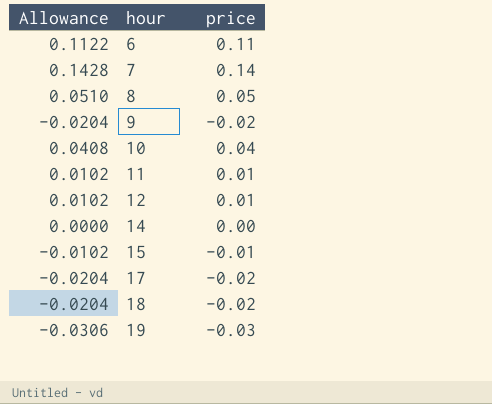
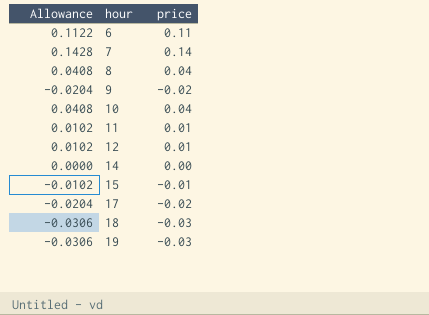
8 | Allowance: 0.0510 -> 0.0408
8 | price: 0.05 -> 0.04
18 | Allowance: -0.0204 -> -0.0306
18 | price: -0.02 -> -0.03

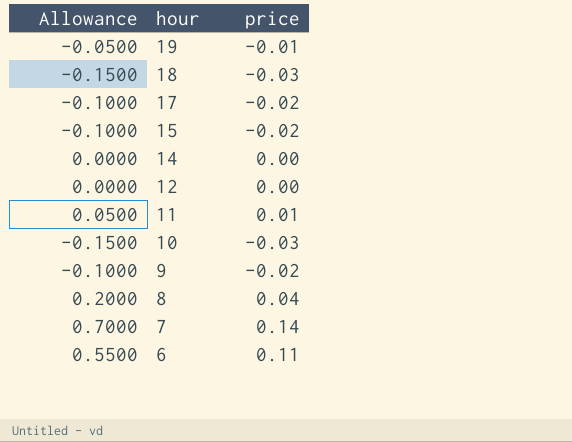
row order: hour ascending -> hour descending
column Allowance | formula: [price] * 1.02 -> [price] * 5
19 | price: -0.03 -> -0.01
15 | price: -0.01 -> -0.02
12 | price: 0.01 -> 0.00
10 | price: 0.04 -> -0.03

